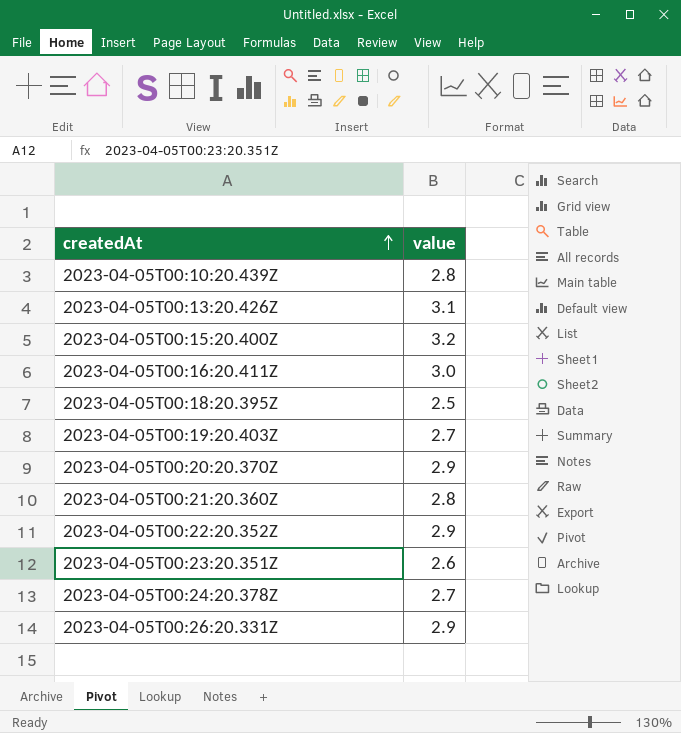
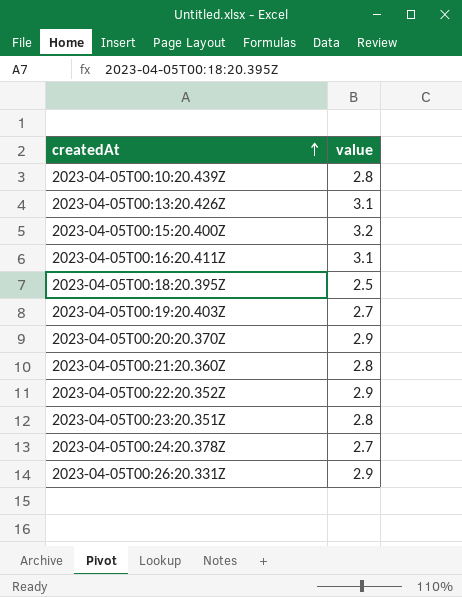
2023-04-05T00:16:20.411Z | value: 3.0 -> 3.1
2023-04-05T00:23:20.351Z | value: 2.6 -> 2.8

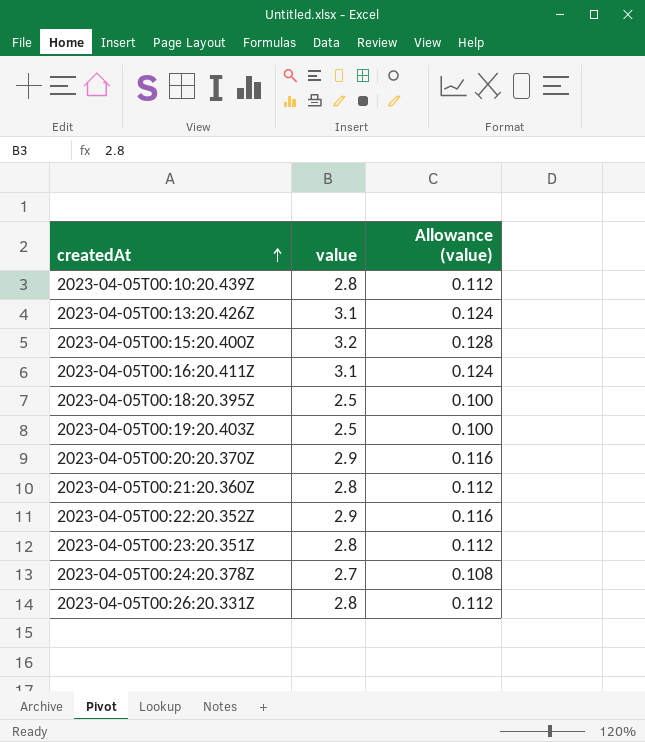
column Allowance (value) | formula: none -> [value] * 0.04
2023-04-05T00:19:20.403Z | value: 2.7 -> 2.5
2023-04-05T00:26:20.331Z | value: 2.9 -> 2.8

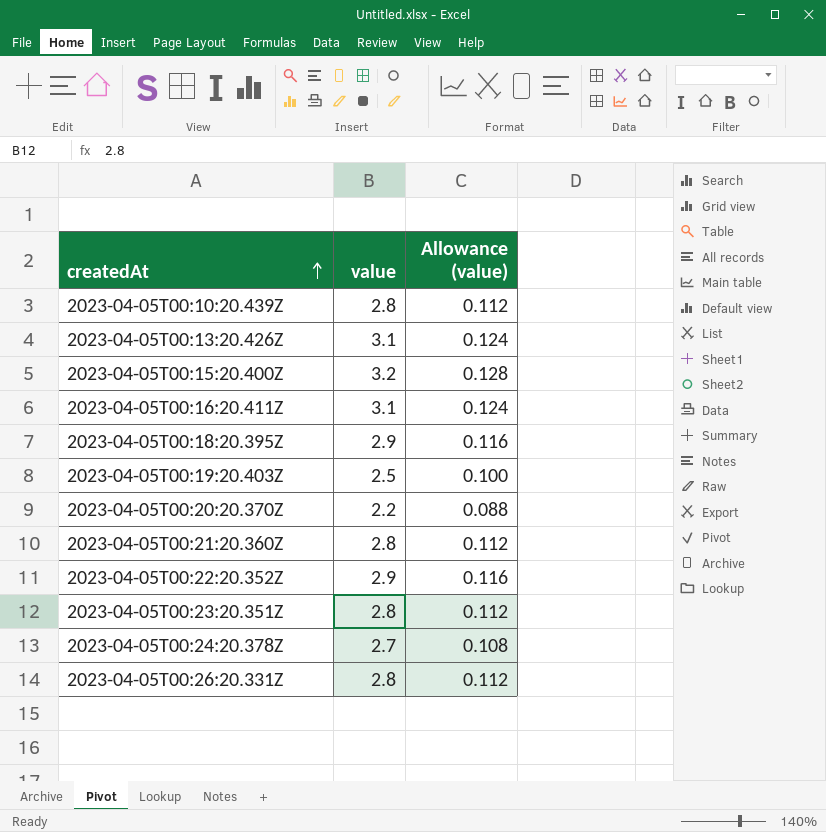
2023-04-05T00:18:20.395Z | value: 2.5 -> 2.9
2023-04-05T00:18:20.395Z | Allowance (value): 0.100 -> 0.116
2023-04-05T00:20:20.370Z | value: 2.9 -> 2.2
2023-04-05T00:20:20.370Z | Allowance (value): 0.116 -> 0.088

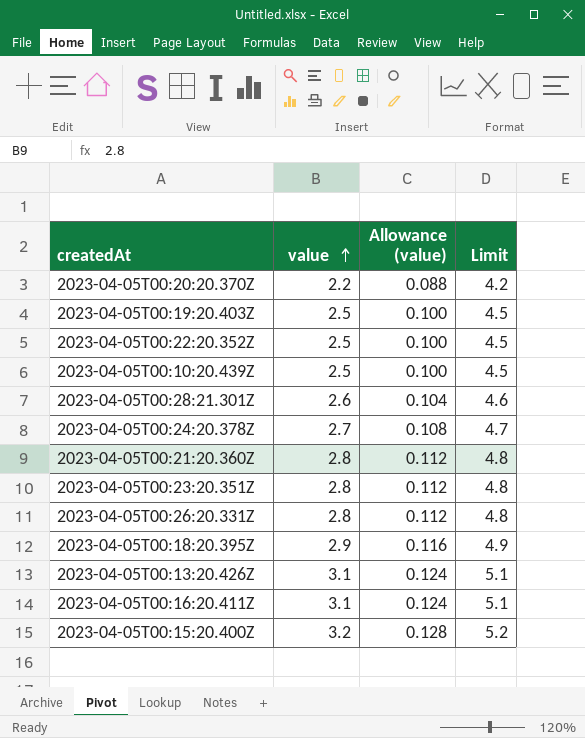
row order: createdAt ascending -> value ascending
column Limit | formula: none -> [value] + 2
2023-04-05T00:22:20.352Z | value: 2.9 -> 2.5
2023-04-05T00:22:20.352Z | Allowance (value): 0.116 -> 0.100
2023-04-05T00:10:20.439Z | value: 2.8 -> 2.5
2023-04-05T00:10:20.439Z | Allowance (value): 0.112 -> 0.100
row 2023-04-05T00:28:21.301Z: none -> 2.6 | 0.104 | 4.6

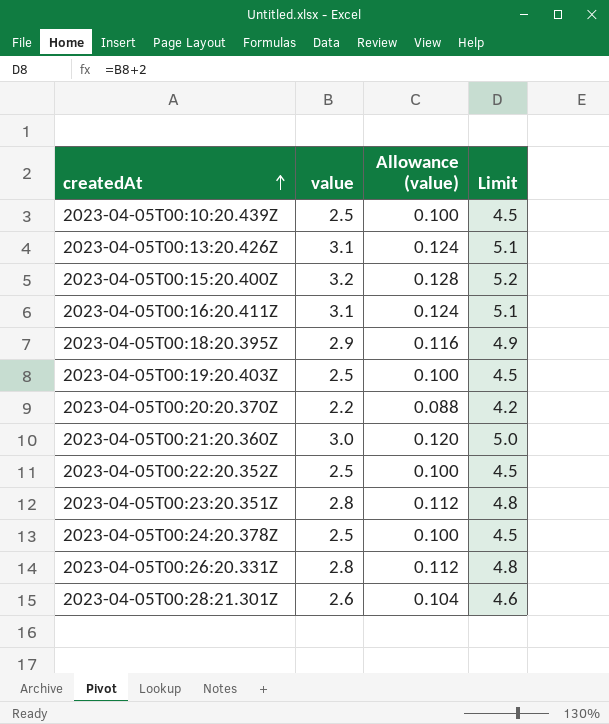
row order: value ascending -> createdAt ascending
2023-04-05T00:21:20.360Z | value: 2.8 -> 3.0
2023-04-05T00:21:20.360Z | Allowance (value): 0.112 -> 0.120
2023-04-05T00:21:20.360Z | Limit: 4.8 -> 5.0
2023-04-05T00:24:20.378Z | value: 2.7 -> 2.5
2023-04-05T00:24:20.378Z | Allowance (value): 0.108 -> 0.100
2023-04-05T00:24:20.378Z | Limit: 4.7 -> 4.5

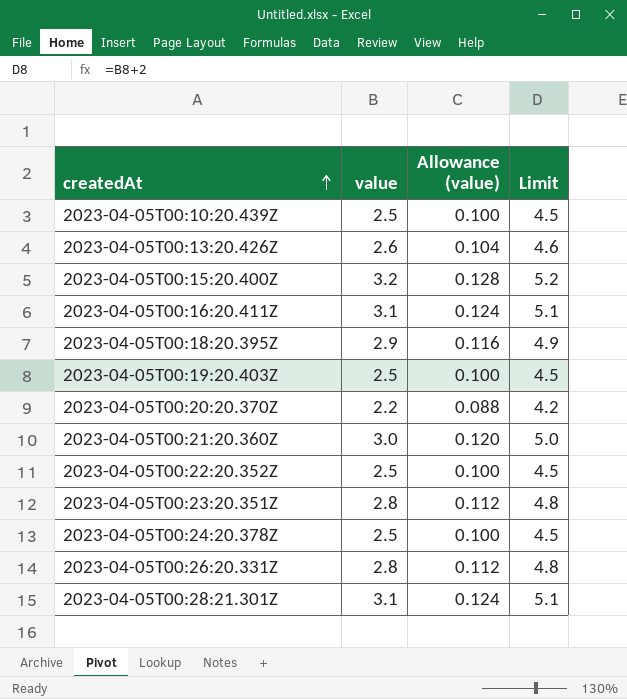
2023-04-05T00:13:20.426Z | value: 3.1 -> 2.6
2023-04-05T00:13:20.426Z | Allowance (value): 0.124 -> 0.104
2023-04-05T00:13:20.426Z | Limit: 5.1 -> 4.6
2023-04-05T00:28:21.301Z | value: 2.6 -> 3.1
2023-04-05T00:28:21.301Z | Allowance (value): 0.104 -> 0.124
2023-04-05T00:28:21.301Z | Limit: 4.6 -> 5.1

